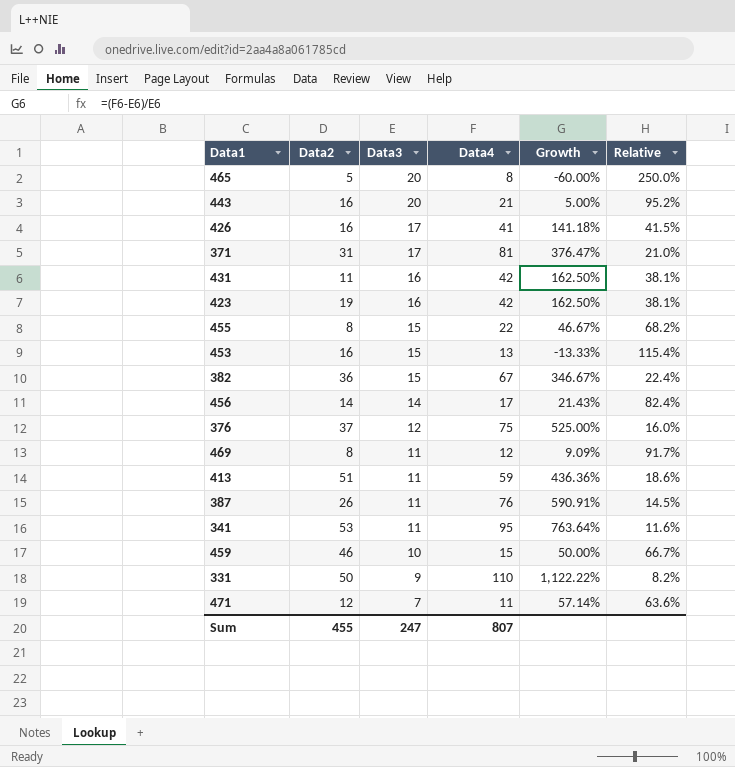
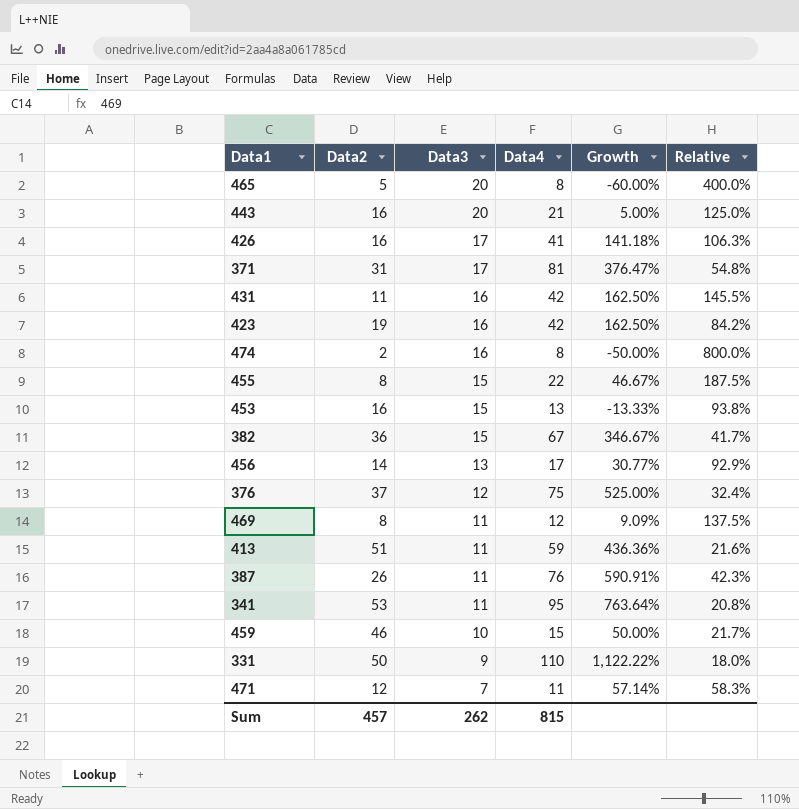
column Relative | formula: [Data3] / [Data4] -> [Data3] / [Data2]
row 474: none -> 2 | 16 | 8 | -50.00% | 800.0%
456 | Data3: 14 -> 13
456 | Growth: 21.43% -> 30.77%
Sum | Data2: 455 -> 457
Sum | Data3: 247 -> 262
Sum | Data4: 807 -> 815

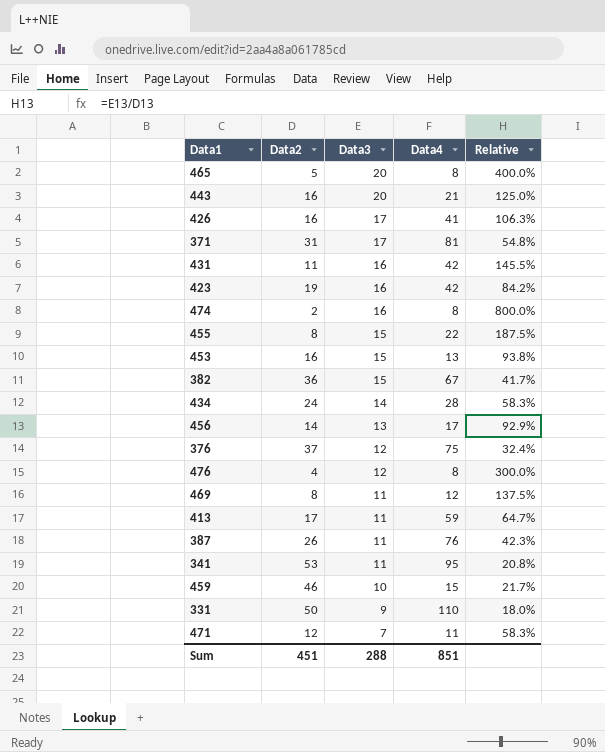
column Growth | formula: ([Data4] - [Data3]) / [Data3] -> none
row 434: none -> 24 | 14 | 28 | 58.3%
row 476: none -> 4 | 12 | 8 | 300.0%
413 | Data2: 51 -> 17
413 | Relative: 21.6% -> 64.7%
Sum | Data2: 457 -> 451
Sum | Data3: 262 -> 288
Sum | Data4: 815 -> 851

